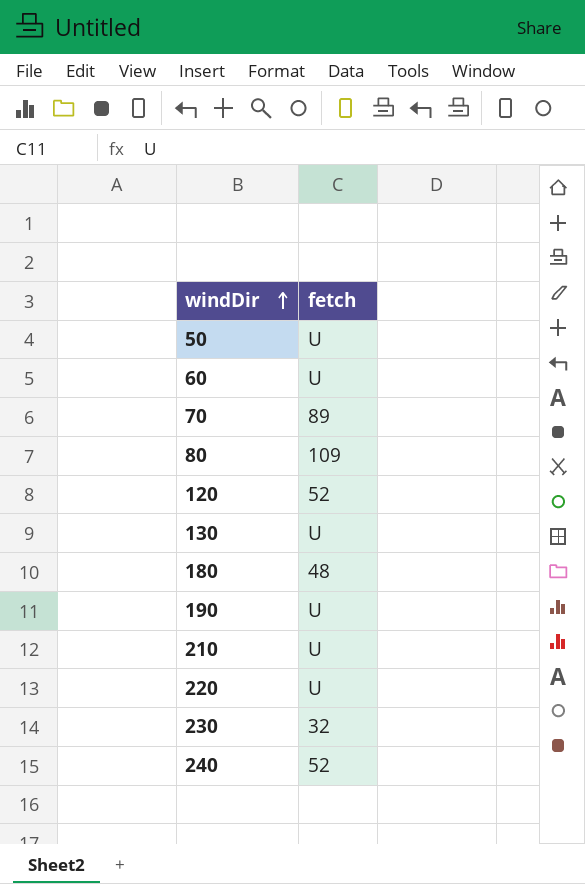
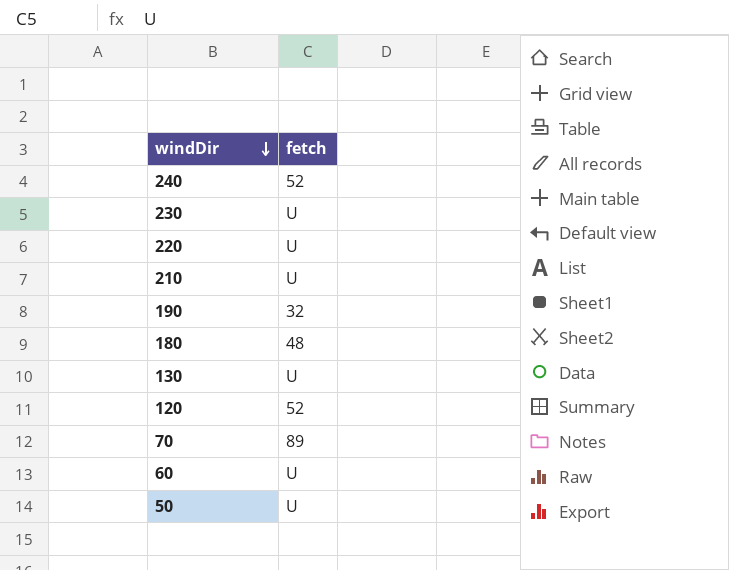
row order: windDir ascending -> windDir descending
row 80: 109 -> none
230 | fetch: 32 -> U
190 | fetch: U -> 32

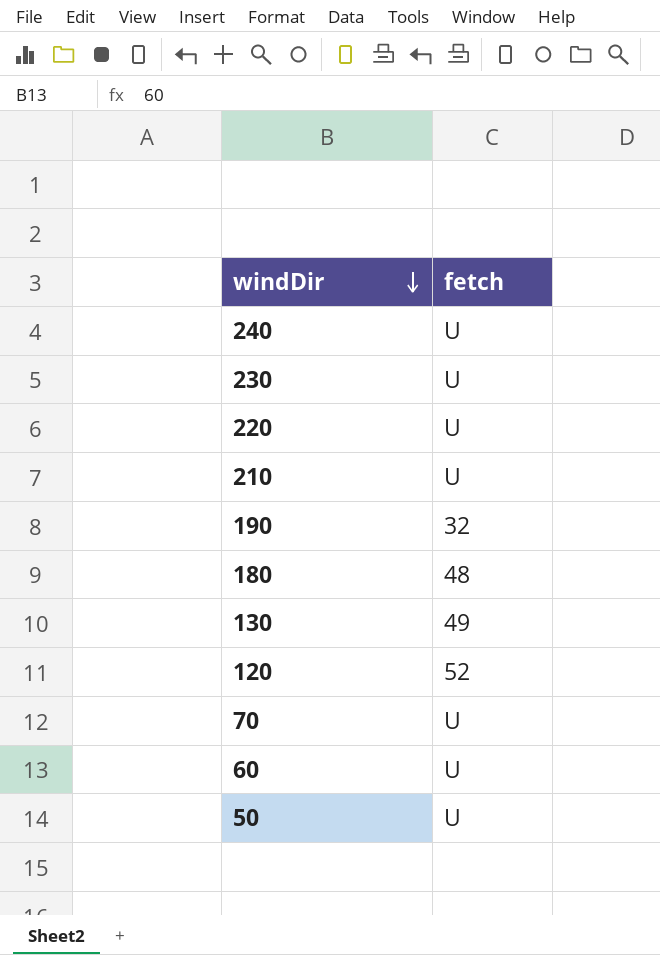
240 | fetch: 52 -> U
130 | fetch: U -> 49
70 | fetch: 89 -> U

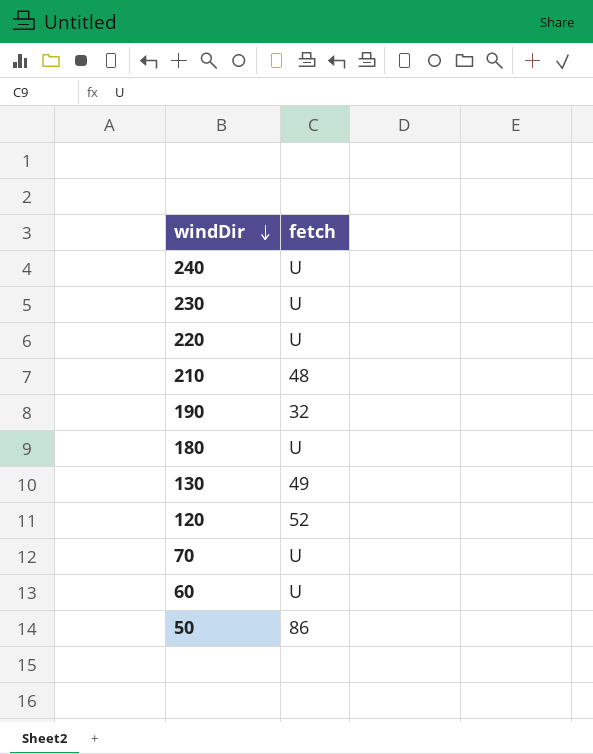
210 | fetch: U -> 48
180 | fetch: 48 -> U
50 | fetch: U -> 86

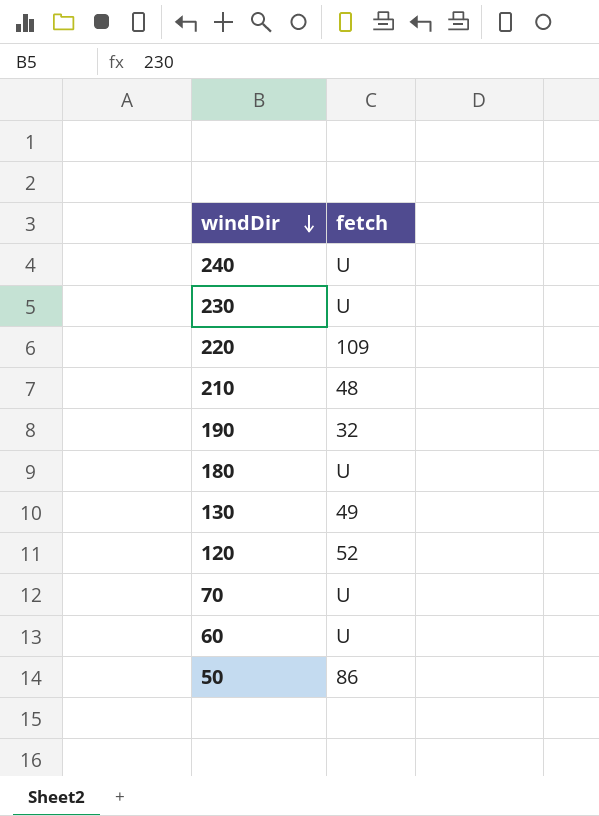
220 | fetch: U -> 109

